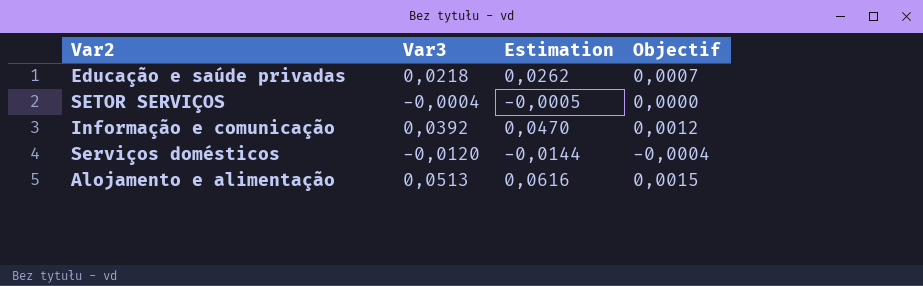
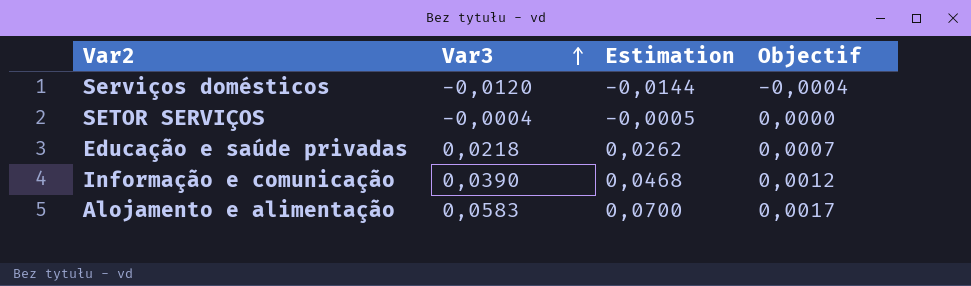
row order: none -> Var3 ascending
Informação e comunicação | Var3: 0,0392 -> 0,0390
Informação e comunicação | Estimation: 0,0470 -> 0,0468
Alojamento e alimentação | Var3: 0,0513 -> 0,0583
Alojamento e alimentação | Estimation: 0,0616 -> 0,0700
Alojamento e alimentação | Objectif: 0,0015 -> 0,0017

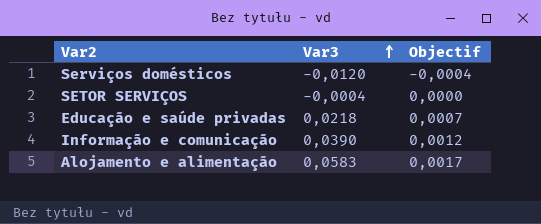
column Estimation | formula: [Var3] * 1,2 -> none

